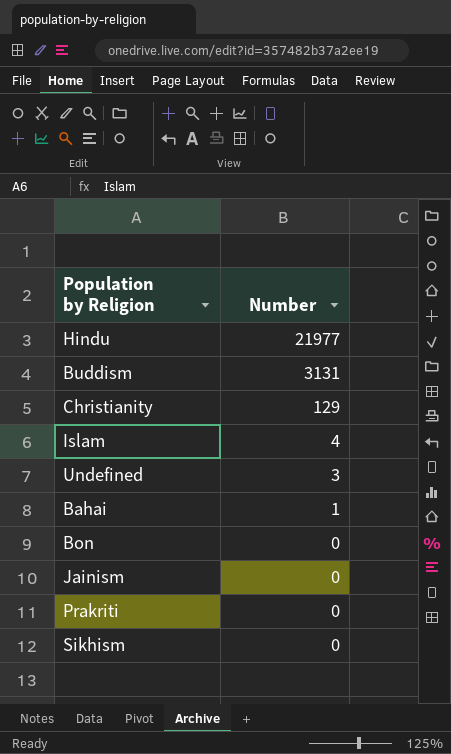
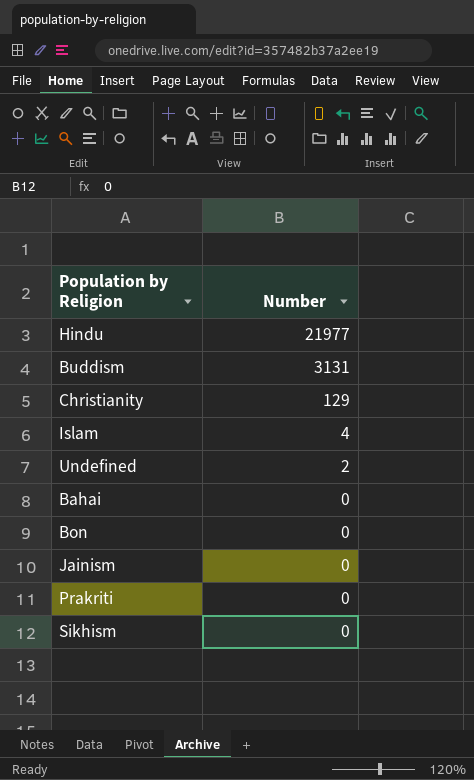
Undefined | Number: 3 -> 2
Bahai | Number: 1 -> 0

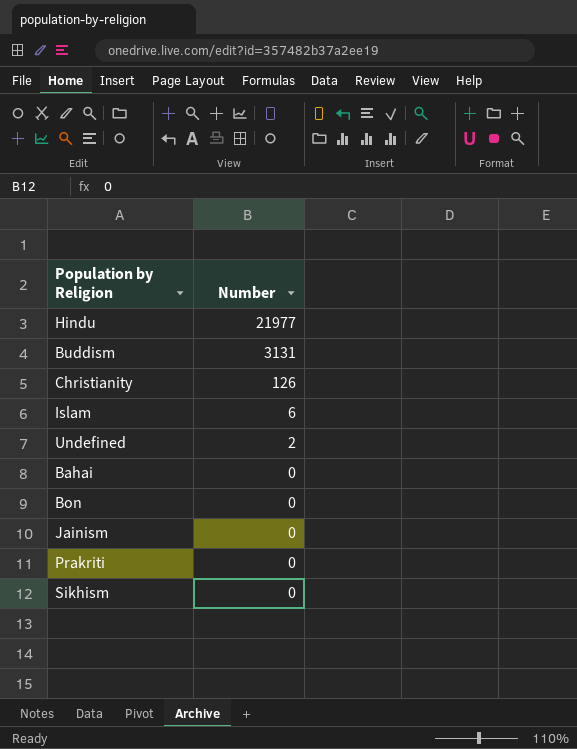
Christianity | Number: 129 -> 126
Islam | Number: 4 -> 6

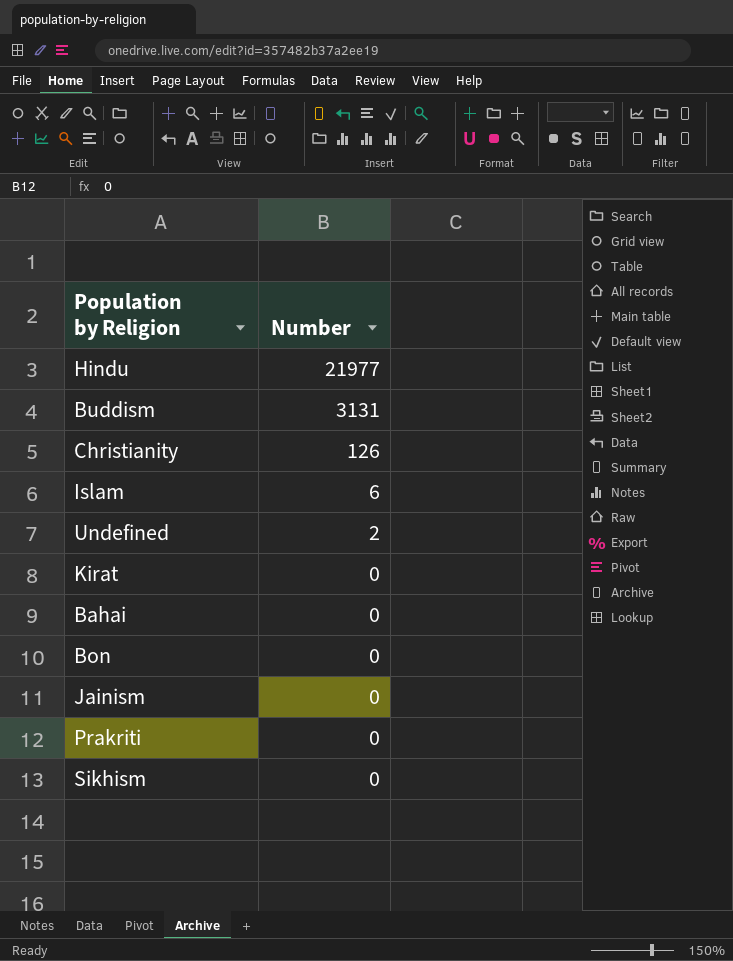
row Kirat: none -> 0

